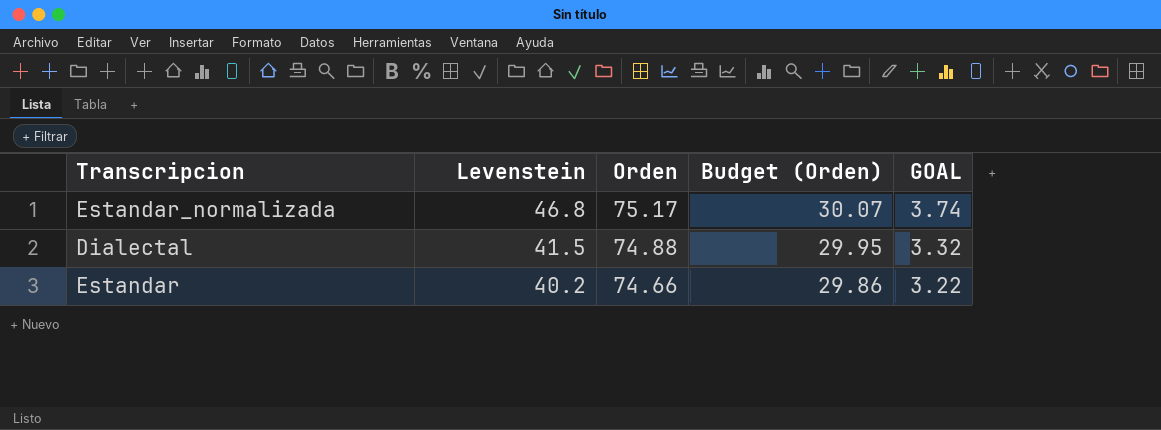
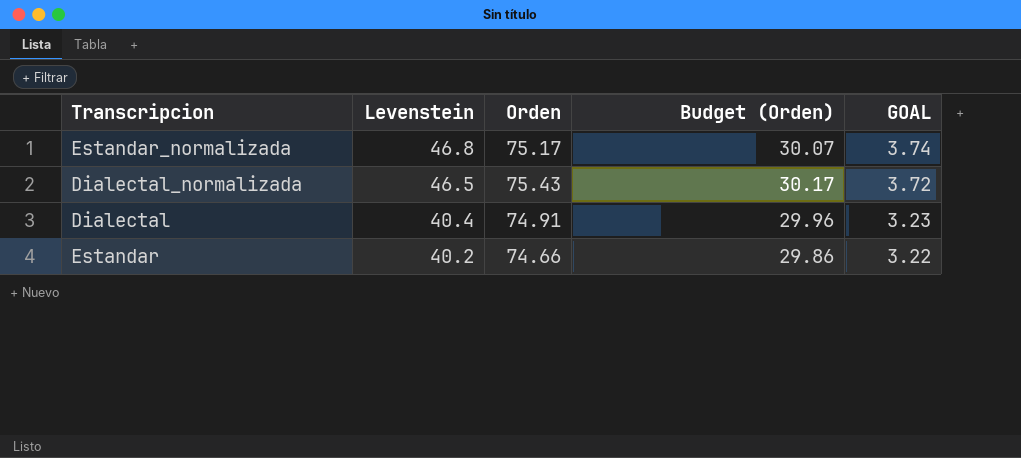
row Dialectal_normalizada: none -> 46.5 | 75.43 | 30.17 | 3.72
Dialectal | Levenstein: 41.5 -> 40.4
Dialectal | Orden: 74.88 -> 74.91
Dialectal | Budget (Orden): 29.95 -> 29.96
Dialectal | GOAL: 3.32 -> 3.23

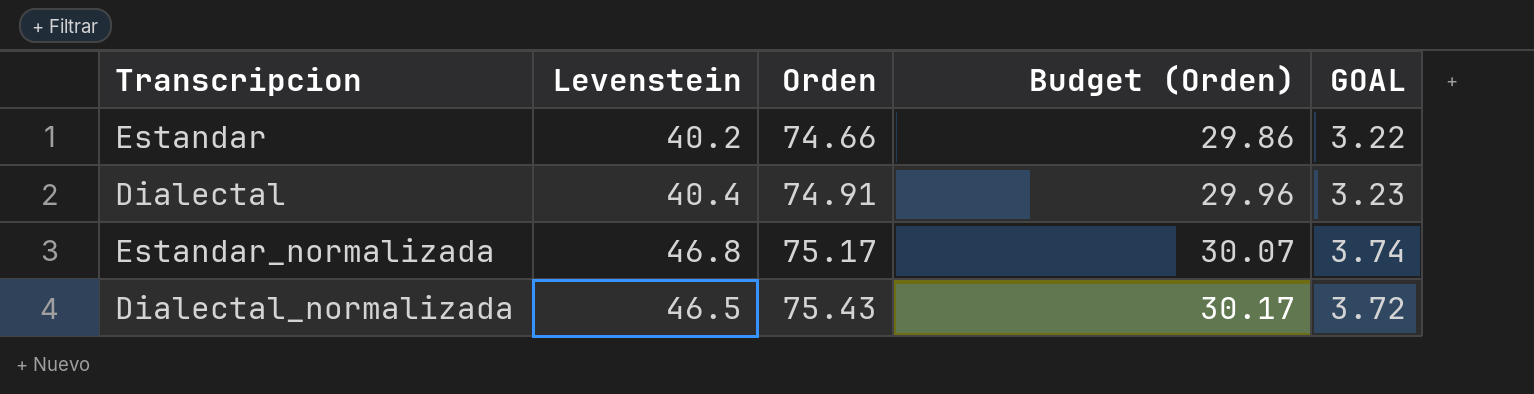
row order: Levenstein descending -> Orden ascending

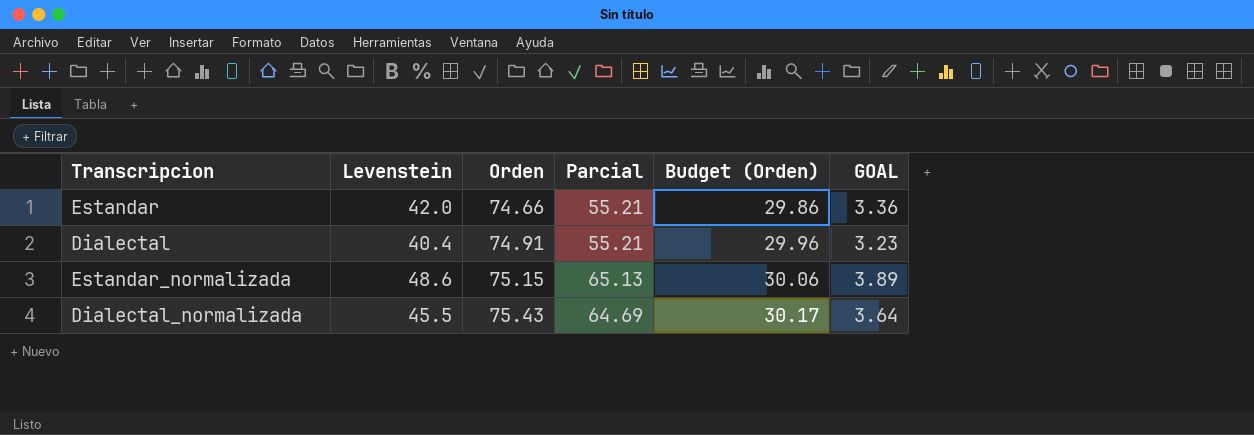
column Parcial | position: none -> 4
Estandar | Levenstein: 40.2 -> 42.0
Estandar | GOAL: 3.22 -> 3.36
Estandar_normalizada | Levenstein: 46.8 -> 48.6
Estandar_normalizada | Orden: 75.17 -> 75.15
Estandar_normalizada | Budget (Orden): 30.07 -> 30.06
Estandar_normalizada | GOAL: 3.74 -> 3.89
Dialectal_normalizada | Levenstein: 46.5 -> 45.5
Dialectal_normalizada | GOAL: 3.72 -> 3.64

